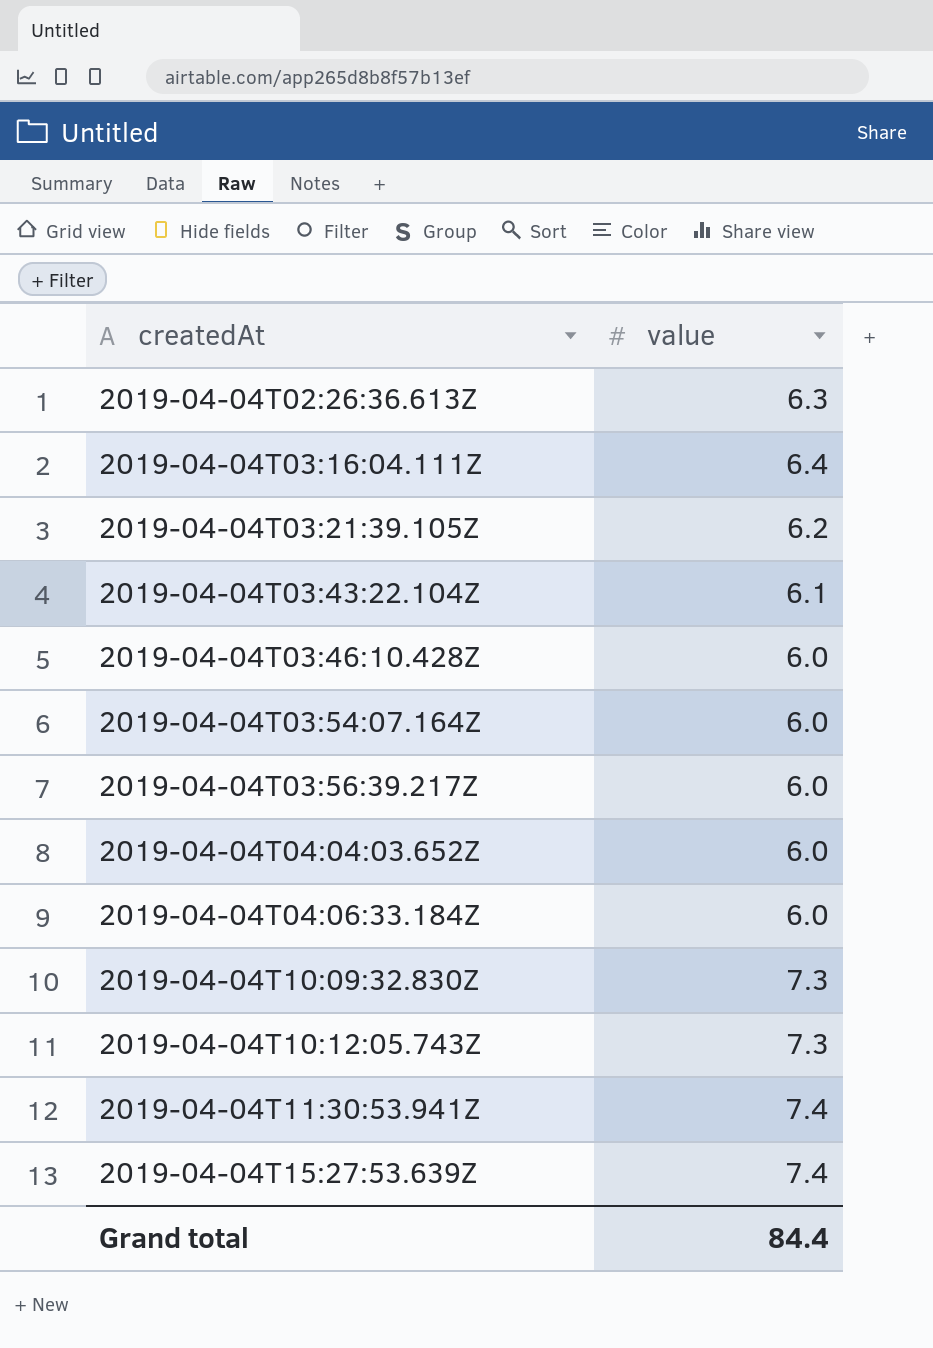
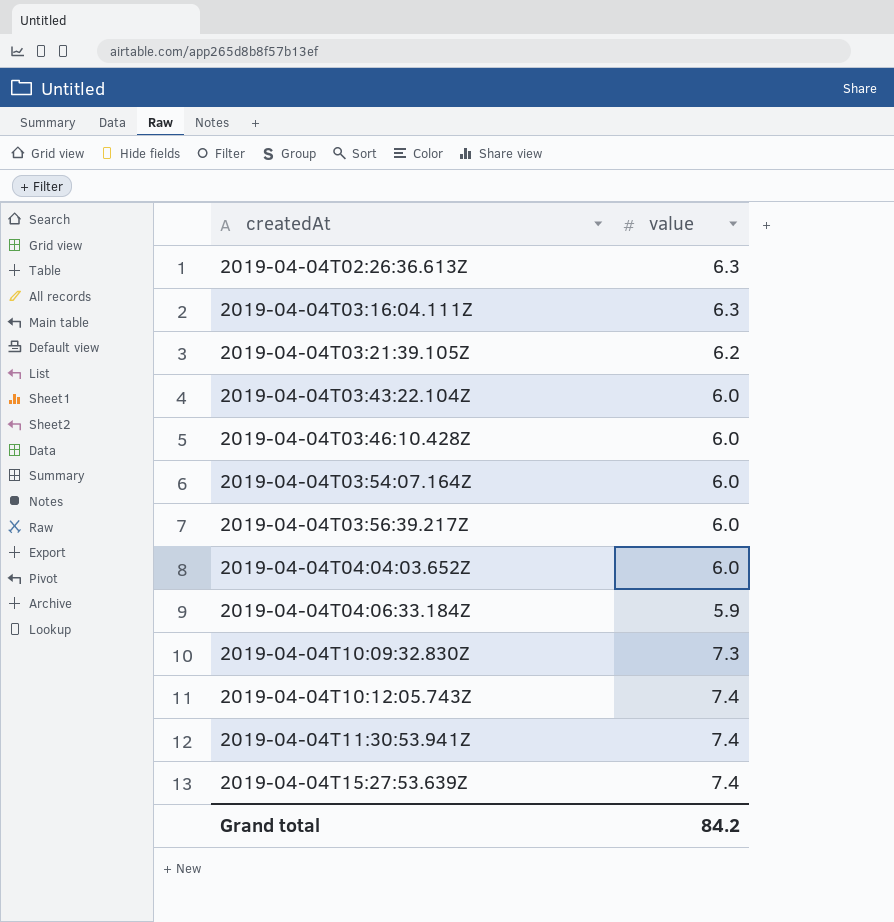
2019-04-04T03:16:04.111Z | value: 6.4 -> 6.3
2019-04-04T03:43:22.104Z | value: 6.1 -> 6.0
2019-04-04T04:06:33.184Z | value: 6.0 -> 5.9
2019-04-04T10:12:05.743Z | value: 7.3 -> 7.4
Grand total | value: 84.4 -> 84.2

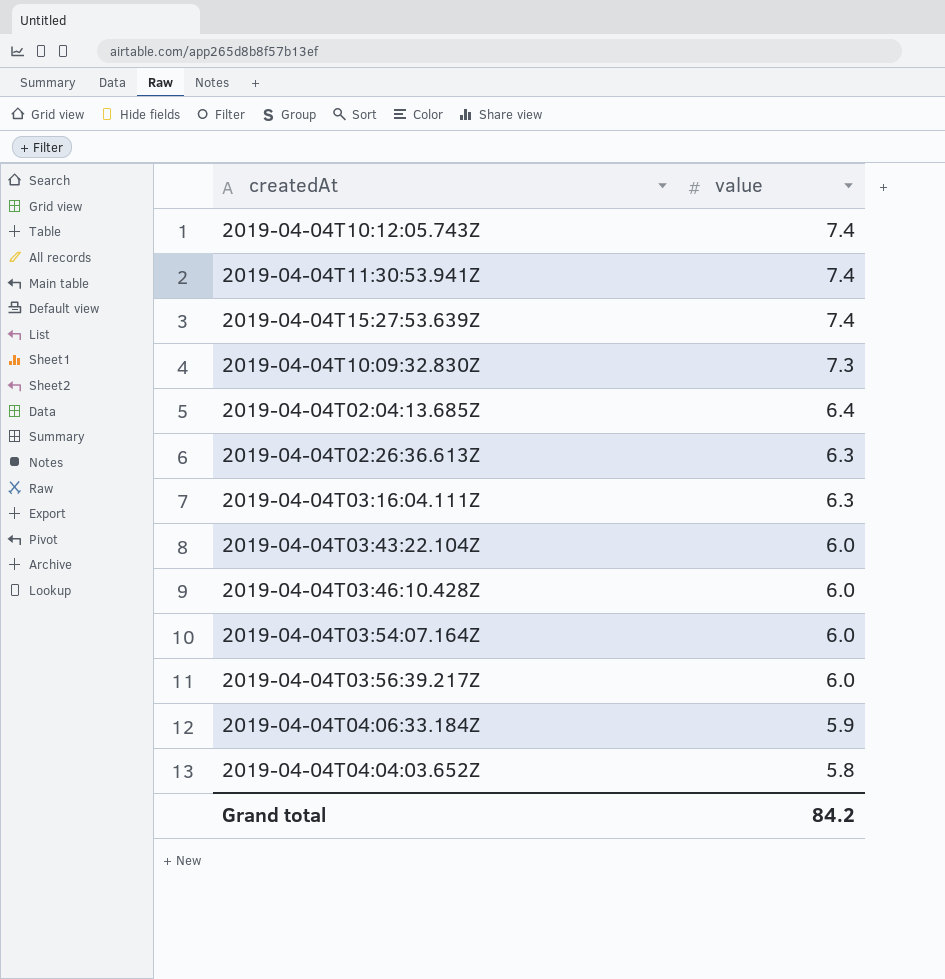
row order: createdAt ascending -> value descending
row 2019-04-04T03:21:39.105Z: 6.2 -> none
row 2019-04-04T02:04:13.685Z: none -> 6.4
2019-04-04T04:04:03.652Z | value: 6.0 -> 5.8

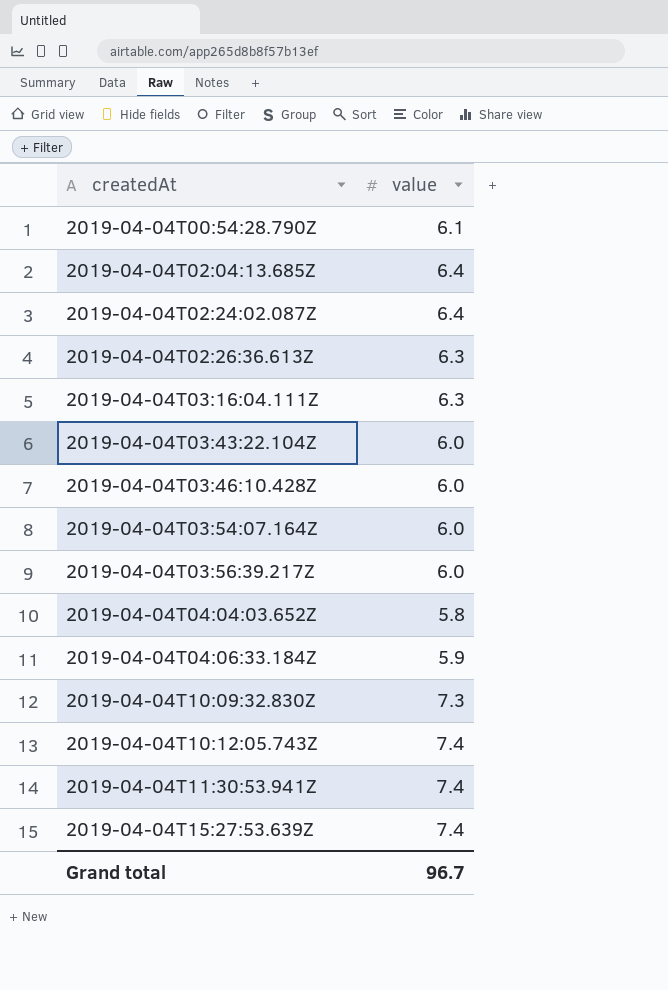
row order: value descending -> createdAt ascending
row 2019-04-04T00:54:28.790Z: none -> 6.1
row 2019-04-04T02:24:02.087Z: none -> 6.4
Grand total | value: 84.2 -> 96.7

